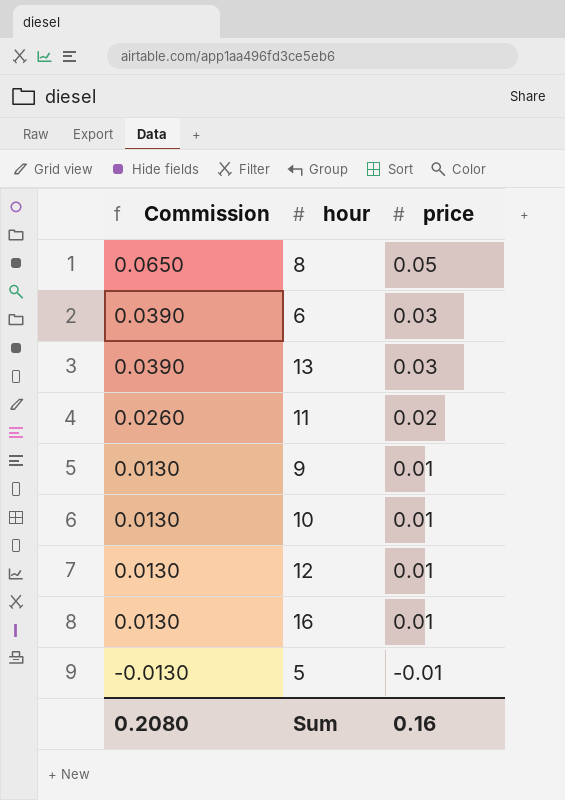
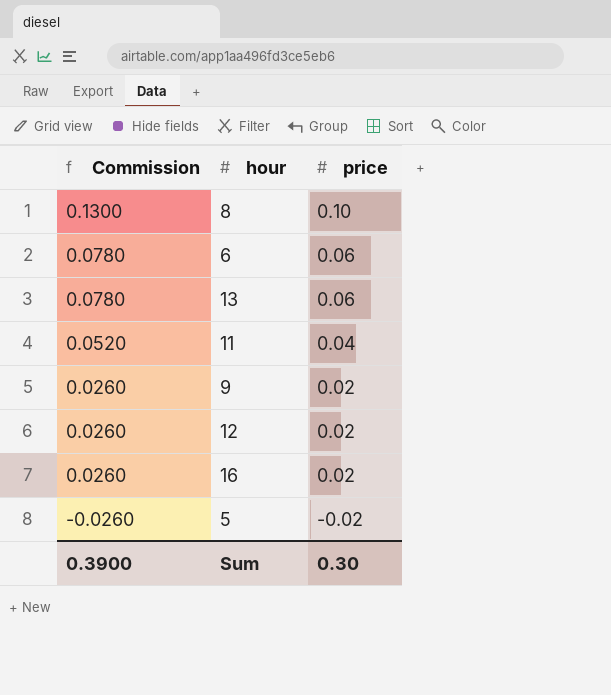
row 10: 0.0130 | 0.01 -> none
8 | Commission: 0.0650 -> 0.1300
8 | price: 0.05 -> 0.10
6 | Commission: 0.0390 -> 0.0780
6 | price: 0.03 -> 0.06
13 | Commission: 0.0390 -> 0.0780
13 | price: 0.03 -> 0.06
11 | Commission: 0.0260 -> 0.0520
11 | price: 0.02 -> 0.04
9 | Commission: 0.0130 -> 0.0260
9 | price: 0.01 -> 0.02
12 | Commission: 0.0130 -> 0.0260
12 | price: 0.01 -> 0.02
16 | Commission: 0.0130 -> 0.0260
16 | price: 0.01 -> 0.02
5 | Commission: -0.0130 -> -0.0260
5 | price: -0.01 -> -0.02
Sum | Commission: 0.2080 -> 0.3900
Sum | price: 0.16 -> 0.30

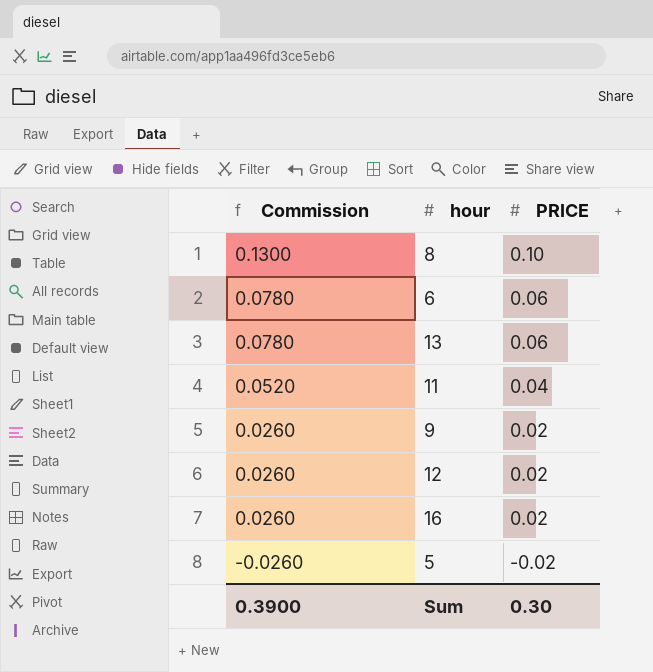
column name: price -> PRICE

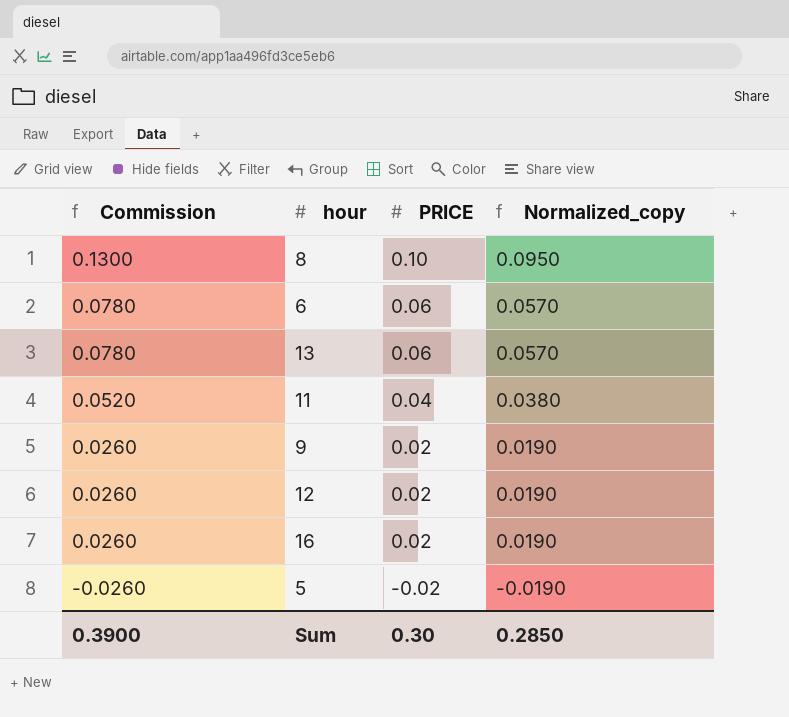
column Normalized_copy | formula: none -> [PRICE] * 0.95

